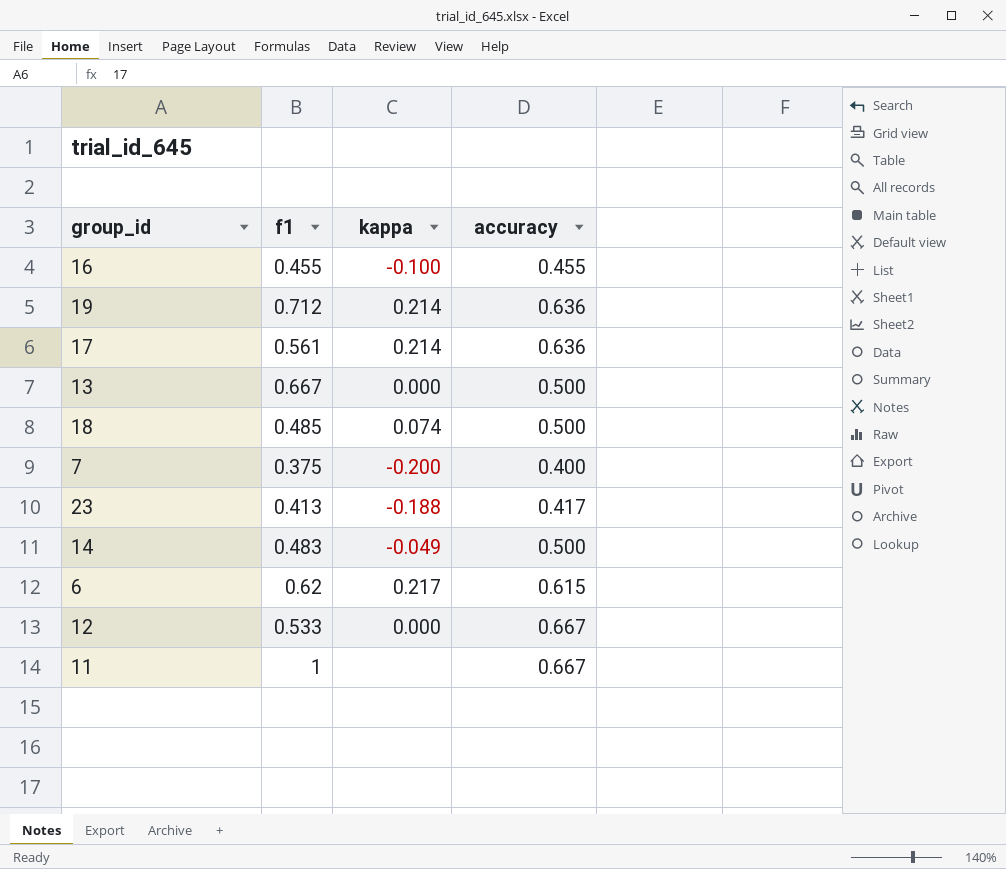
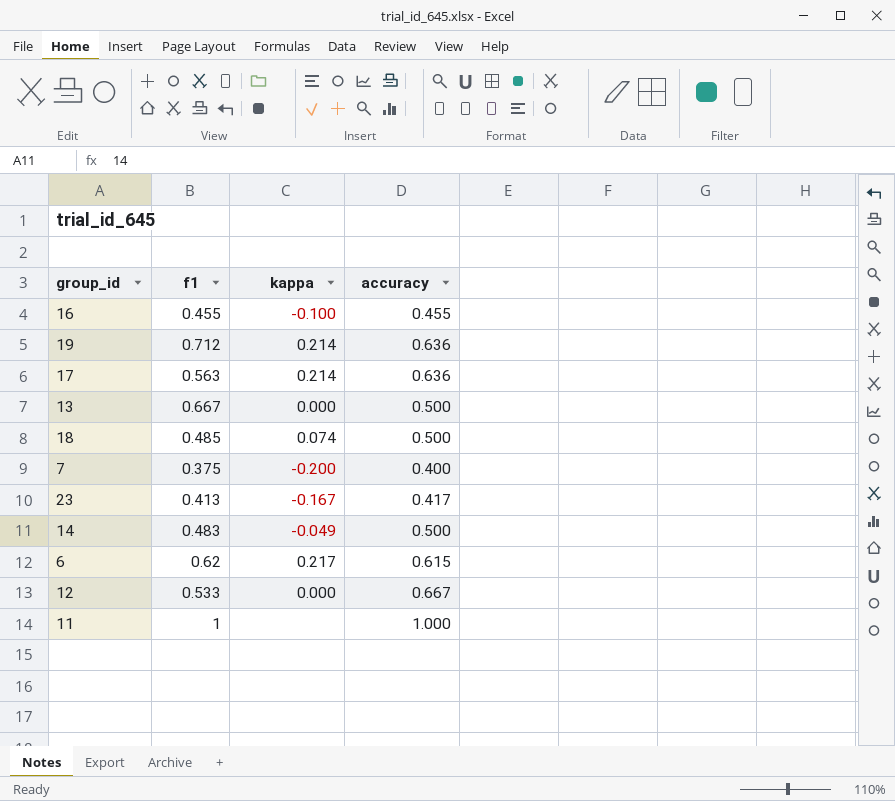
17 | f1: 0.561 -> 0.563
23 | kappa: -0.188 -> -0.167
11 | accuracy: 0.667 -> 1.000

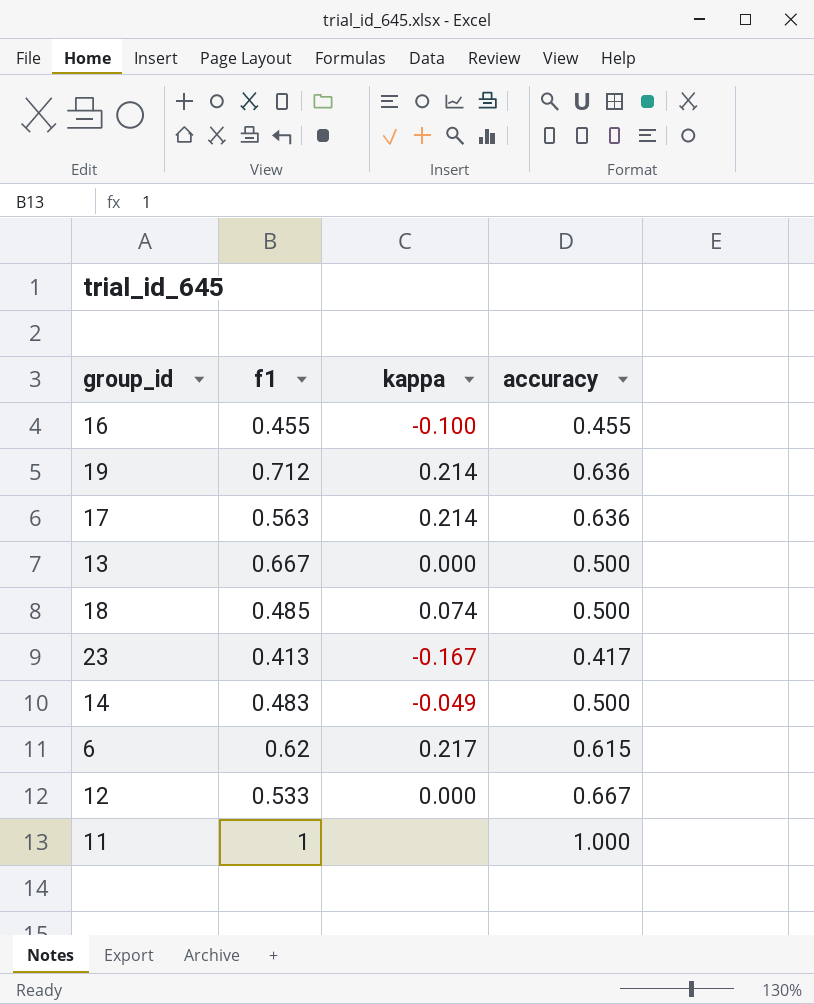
row 7: 0.375 | -0.200 | 0.400 -> none

